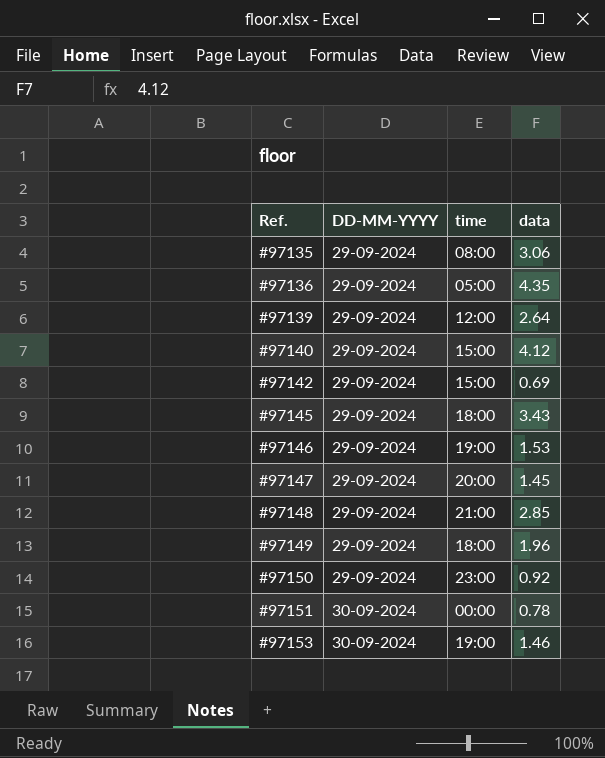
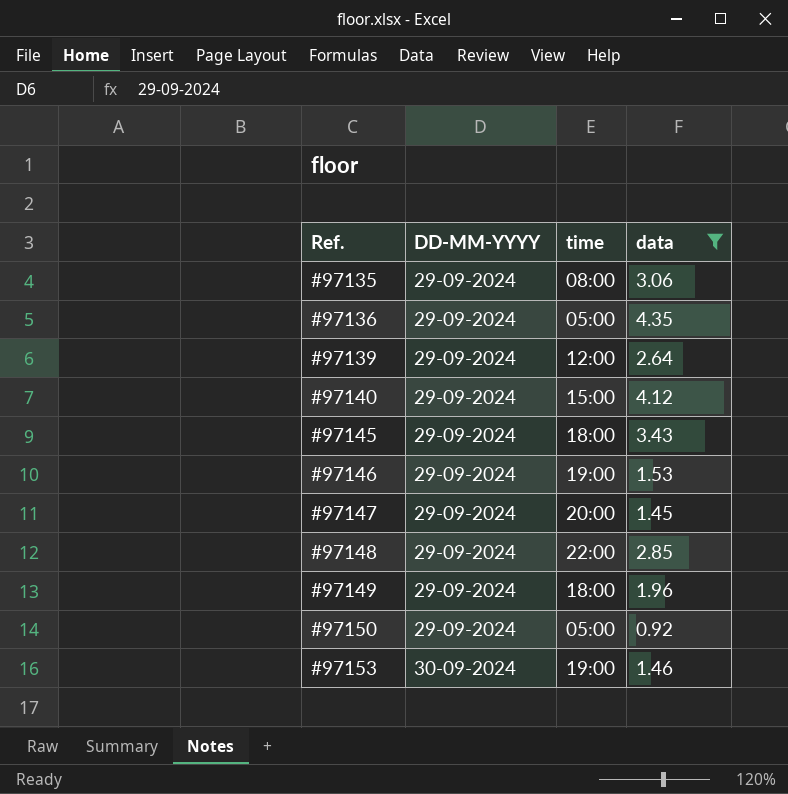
filter: none -> data >= 0.92
#97148 | time: 21:00 -> 22:00
#97150 | time: 23:00 -> 05:00

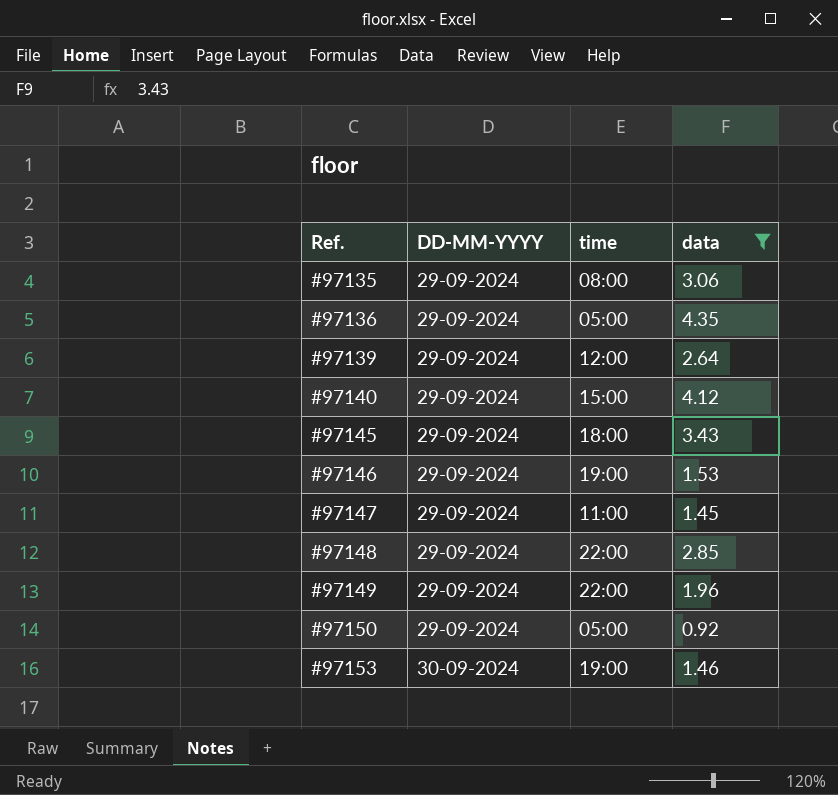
#97147 | time: 20:00 -> 11:00
#97149 | time: 18:00 -> 22:00

